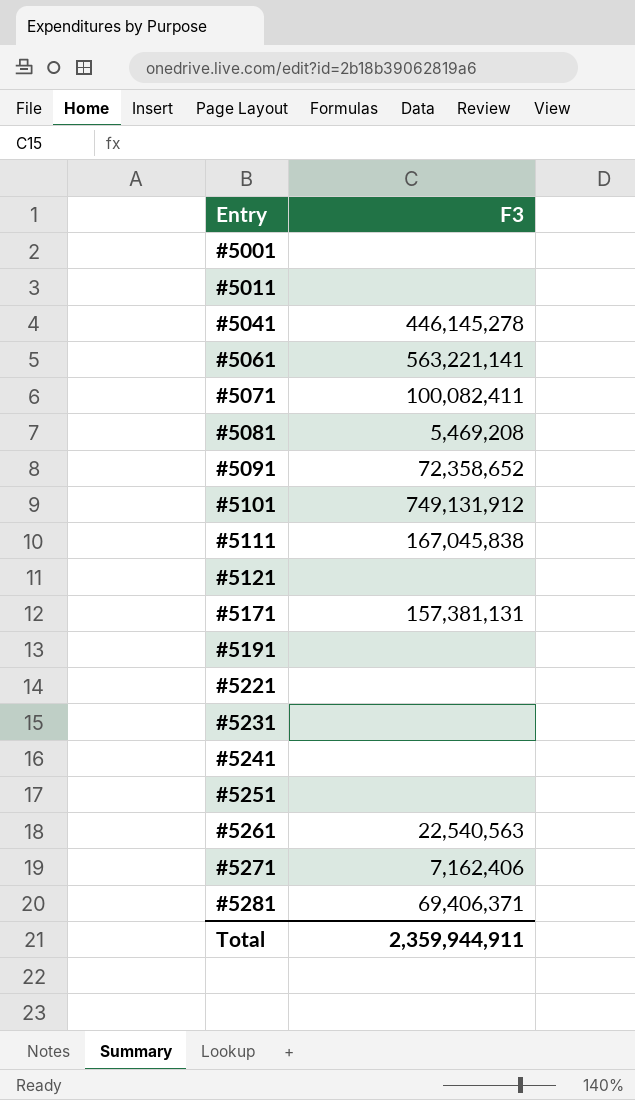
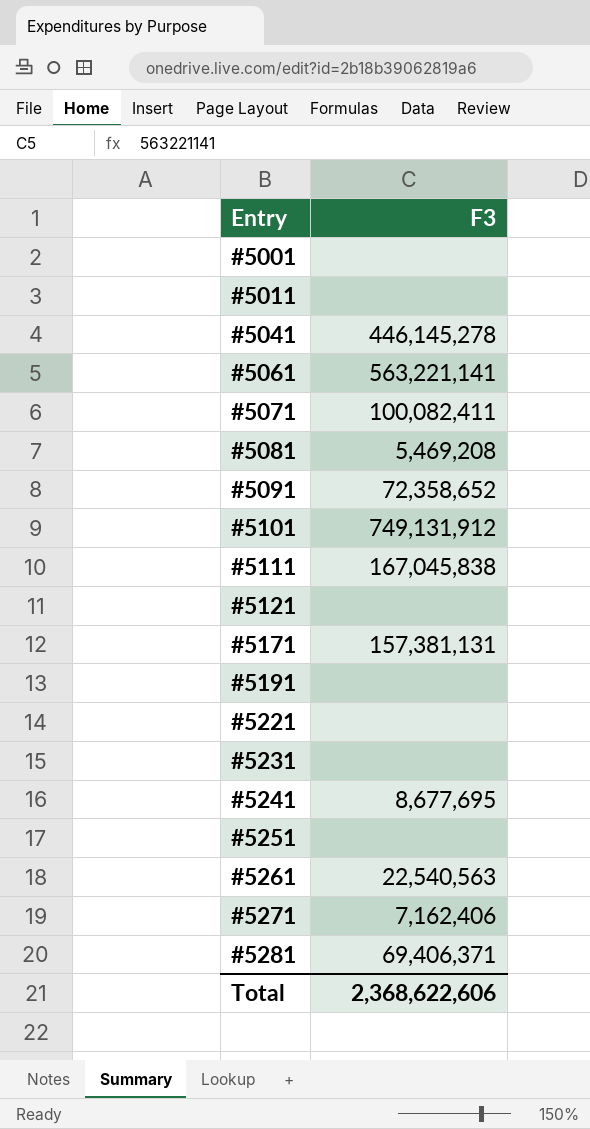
#5241 | F3: none -> 8,677,695
Total | F3: 2,359,944,911 -> 2,368,622,606

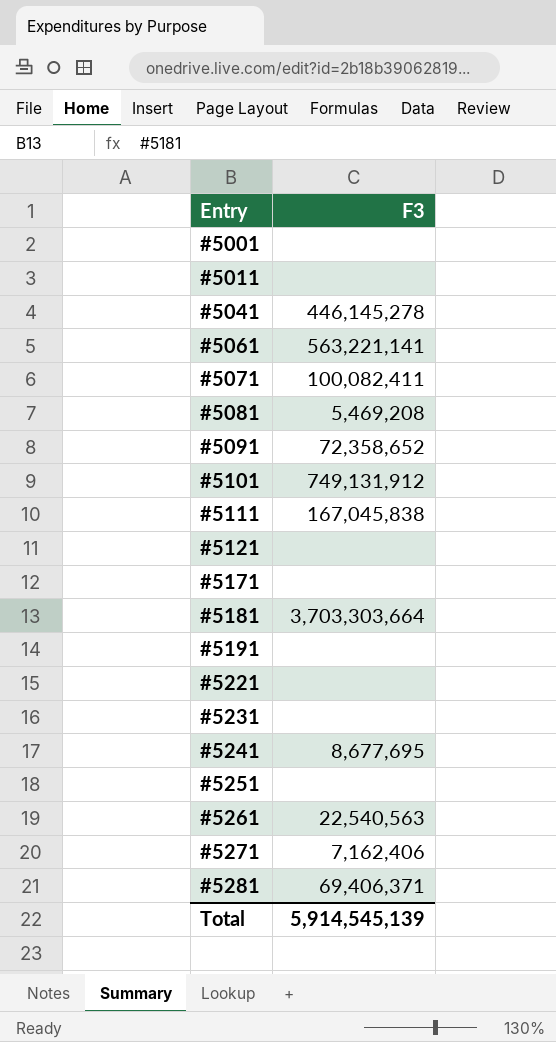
#5171 | F3: 157,381,131 -> none
row #5181: none -> 3,703,303,664
Total | F3: 2,368,622,606 -> 5,914,545,139

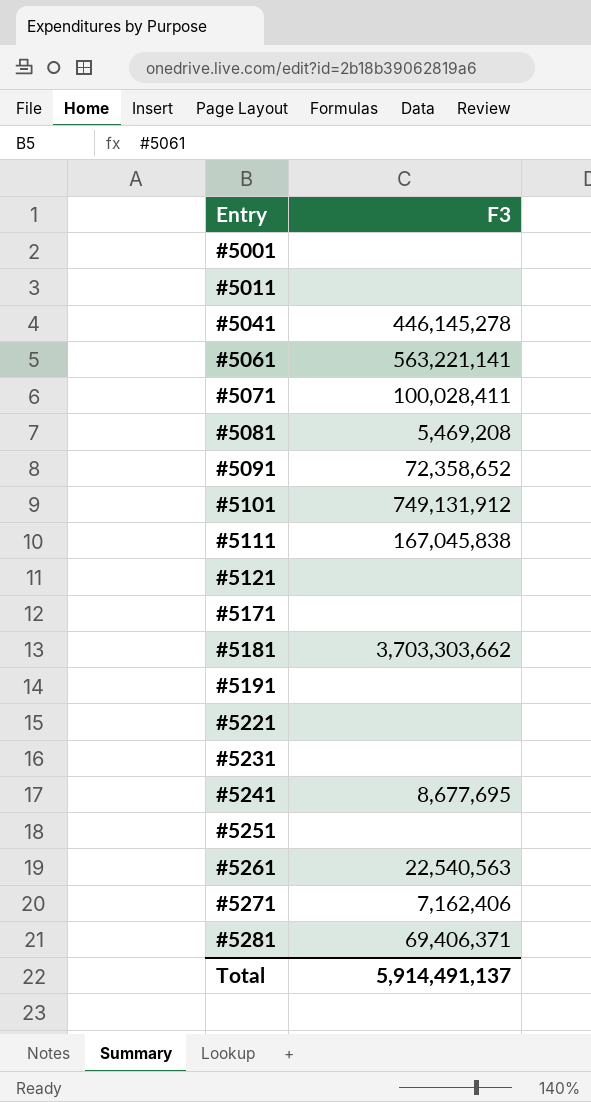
#5071 | F3: 100,082,411 -> 100,028,411
#5181 | F3: 3,703,303,664 -> 3,703,303,662
Total | F3: 5,914,545,139 -> 5,914,491,137

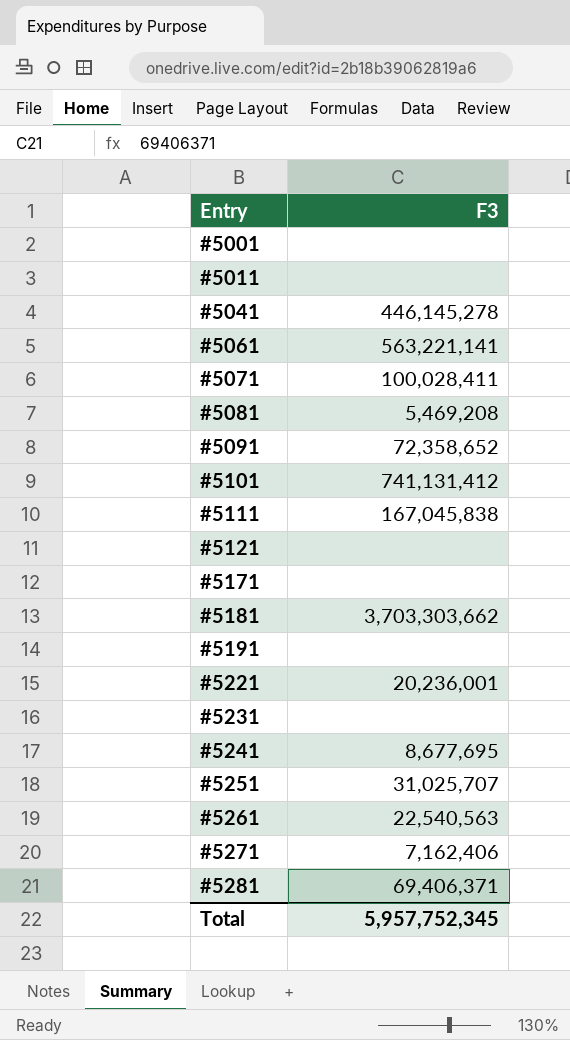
#5101 | F3: 749,131,912 -> 741,131,412
#5221 | F3: none -> 20,236,001
#5251 | F3: none -> 31,025,707
Total | F3: 5,914,491,137 -> 5,957,752,345

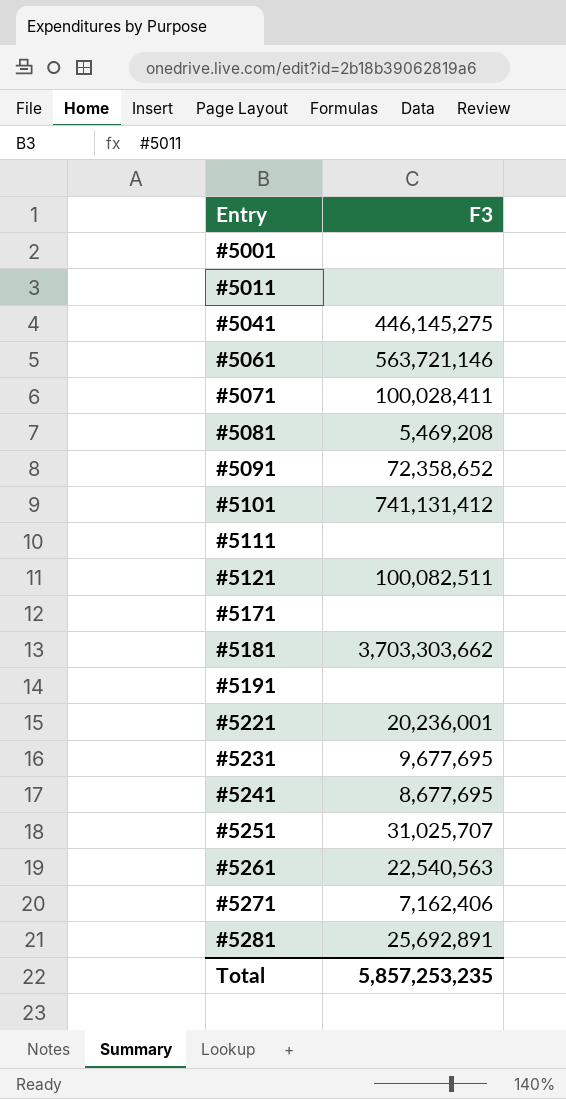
#5041 | F3: 446,145,278 -> 446,145,275
#5061 | F3: 563,221,141 -> 563,721,146
#5111 | F3: 167,045,838 -> none
#5121 | F3: none -> 100,082,511
#5231 | F3: none -> 9,677,695
#5281 | F3: 69,406,371 -> 25,692,891
Total | F3: 5,957,752,345 -> 5,857,253,235

